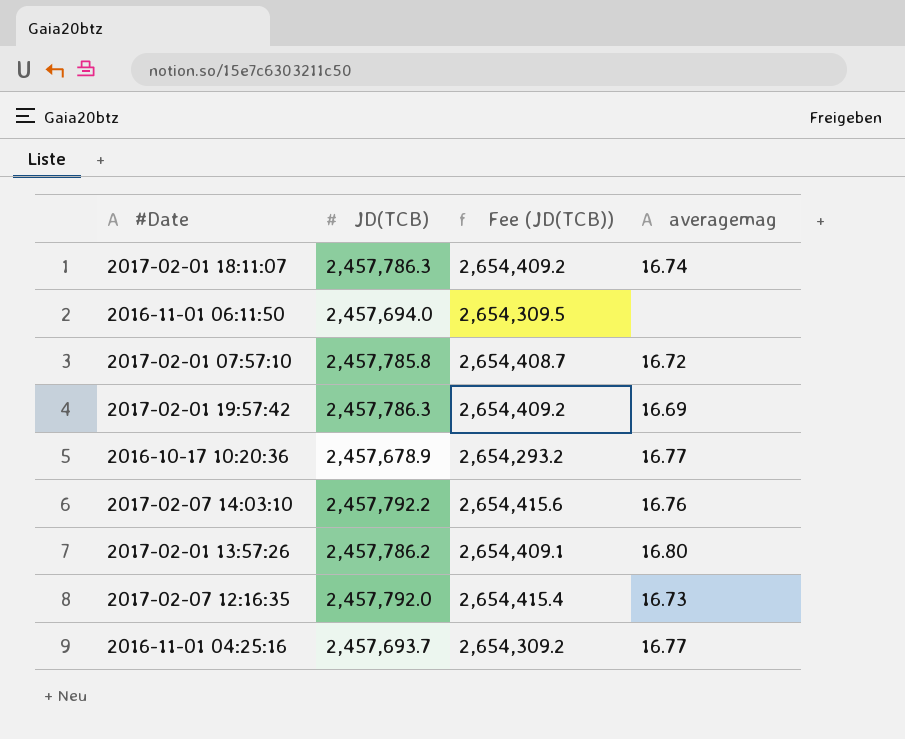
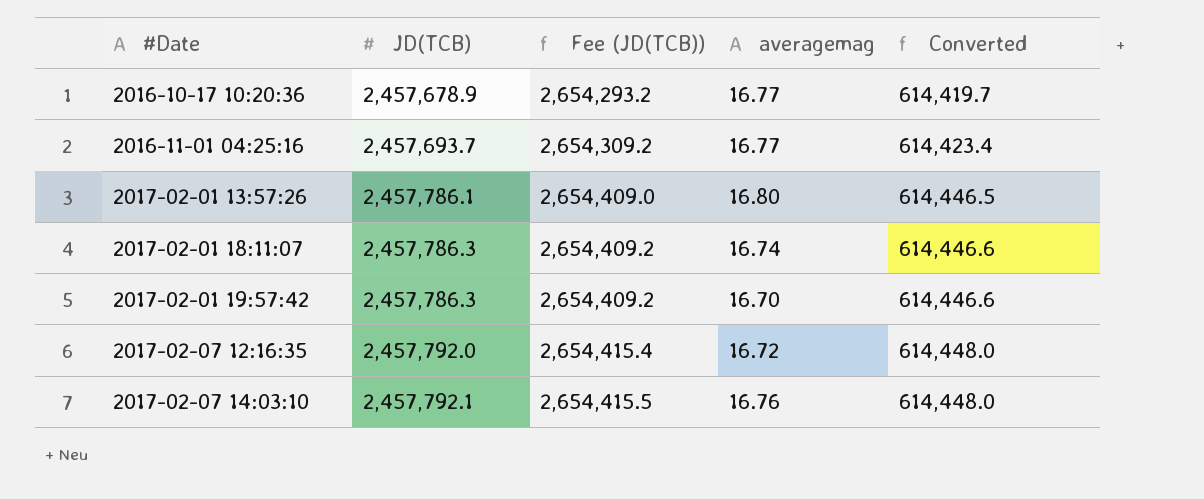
row order: none -> #Date ascending
column Converted | formula: none -> [JD(TCB)] * 0.25
row 2016-11-01 06:11:50: 2,457,694.0 | 2,654,309.5 | none -> none
row 2017-02-01 07:57:10: 2,457,785.8 | 2,654,408.7 | 16.72 -> none
2017-02-01 13:57:26 | JD(TCB): 2,457,786.2 -> 2,457,786.1
2017-02-01 13:57:26 | Fee (JD(TCB)): 2,654,409.1 -> 2,654,409.0
2017-02-01 19:57:42 | averagemag: 16.69 -> 16.70
2017-02-07 12:16:35 | averagemag: 16.73 -> 16.72
2017-02-07 14:03:10 | JD(TCB): 2,457,792.2 -> 2,457,792.1
2017-02-07 14:03:10 | Fee (JD(TCB)): 2,654,415.6 -> 2,654,415.5

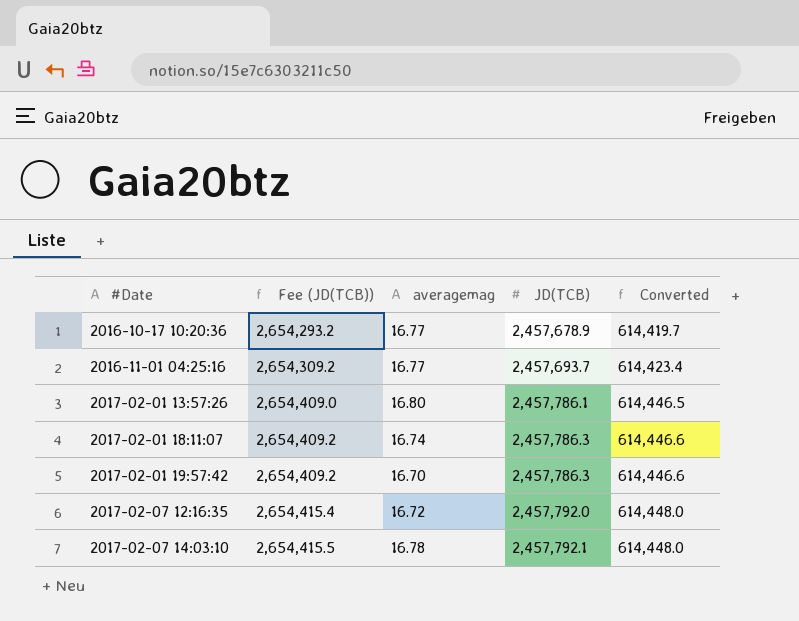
column JD(TCB) | position: 2 -> 4
2017-02-07 14:03:10 | averagemag: 16.76 -> 16.78

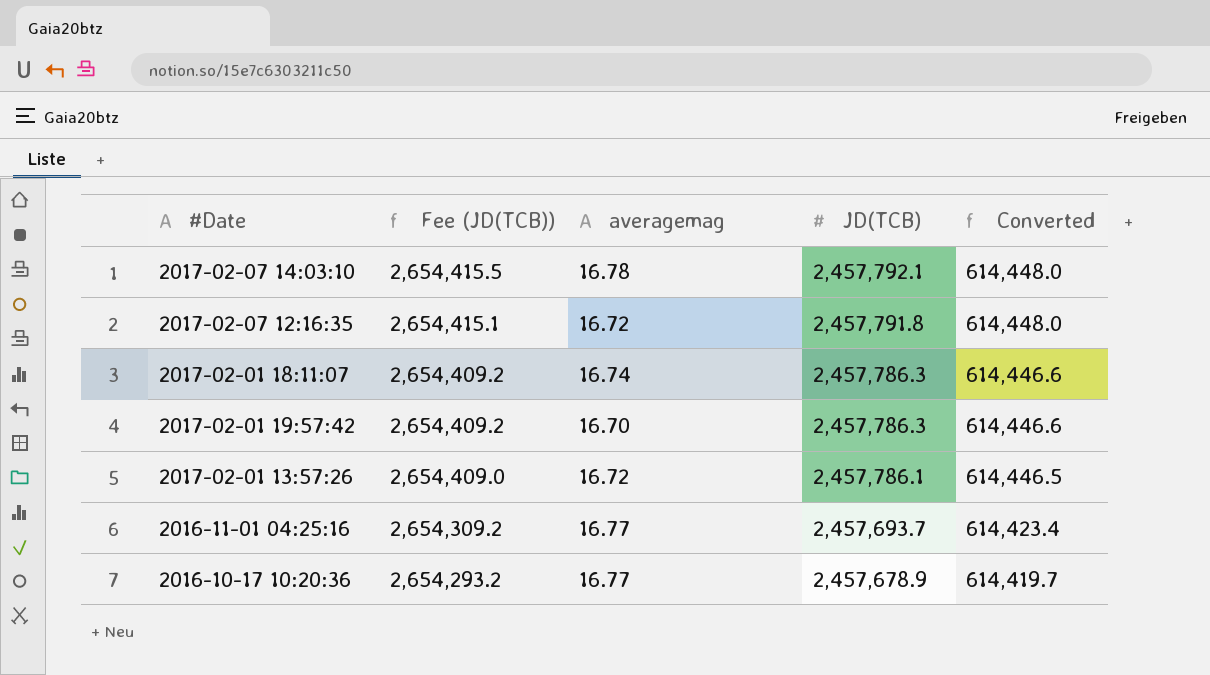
row order: #Date ascending -> Fee (JD(TCB)) descending
2017-02-07 12:16:35 | Fee (JD(TCB)): 2,654,415.4 -> 2,654,415.1
2017-02-07 12:16:35 | JD(TCB): 2,457,792.0 -> 2,457,791.8
2017-02-01 13:57:26 | averagemag: 16.80 -> 16.72

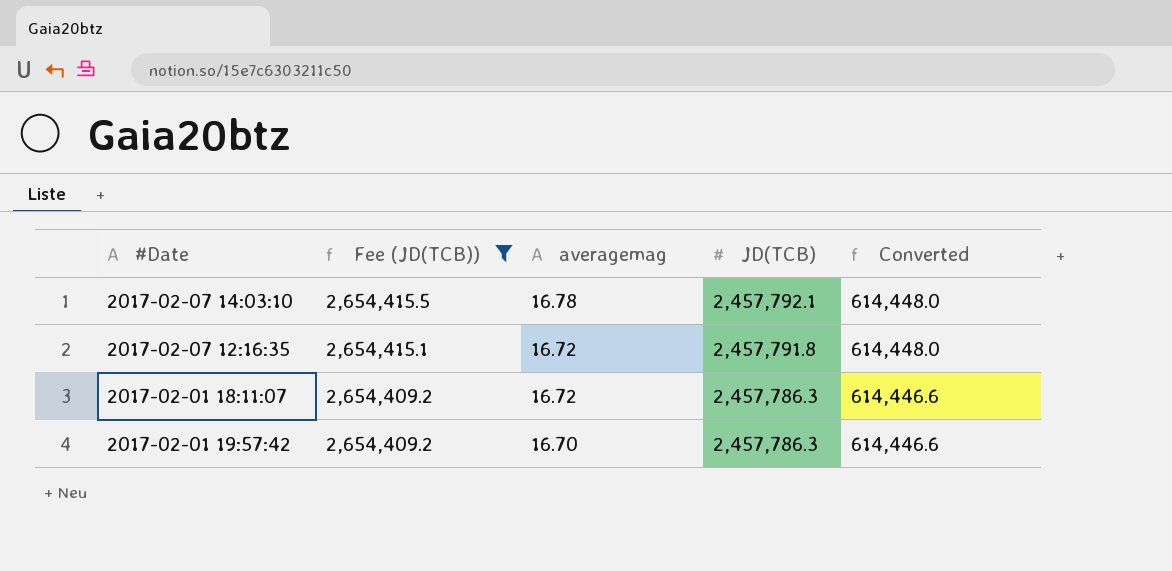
filter: none -> Fee (JD(TCB)) >= 2,654,409.2
2017-02-01 18:11:07 | averagemag: 16.74 -> 16.72

